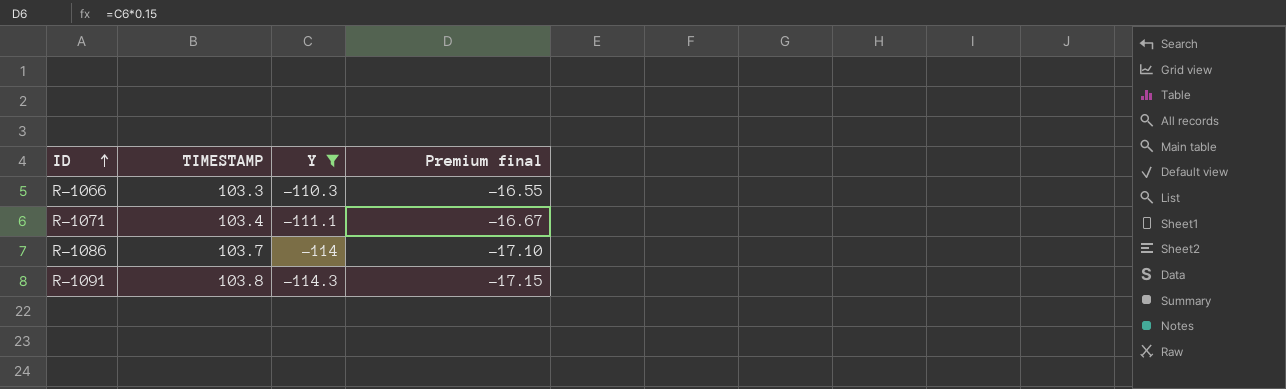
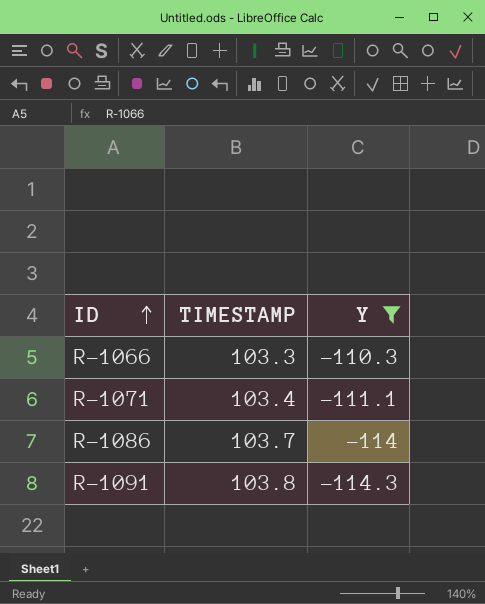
column Premium final | formula: [Y] * 0.15 -> none

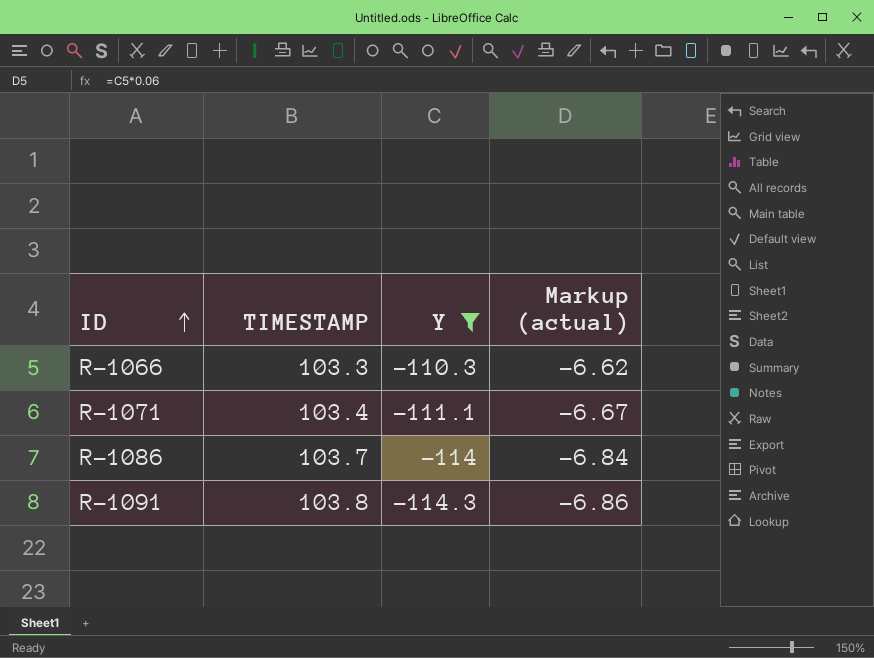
column Markup (actual) | formula: none -> [Y] * 0.06

